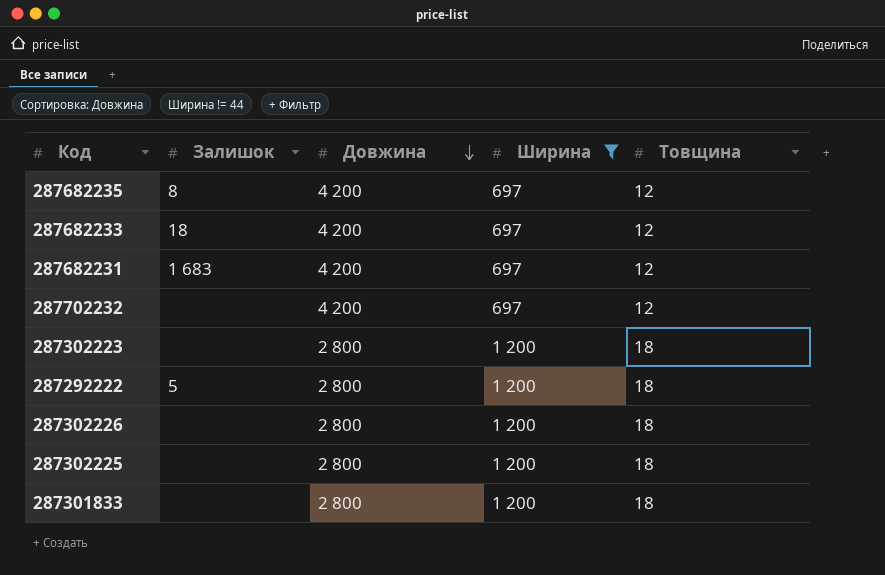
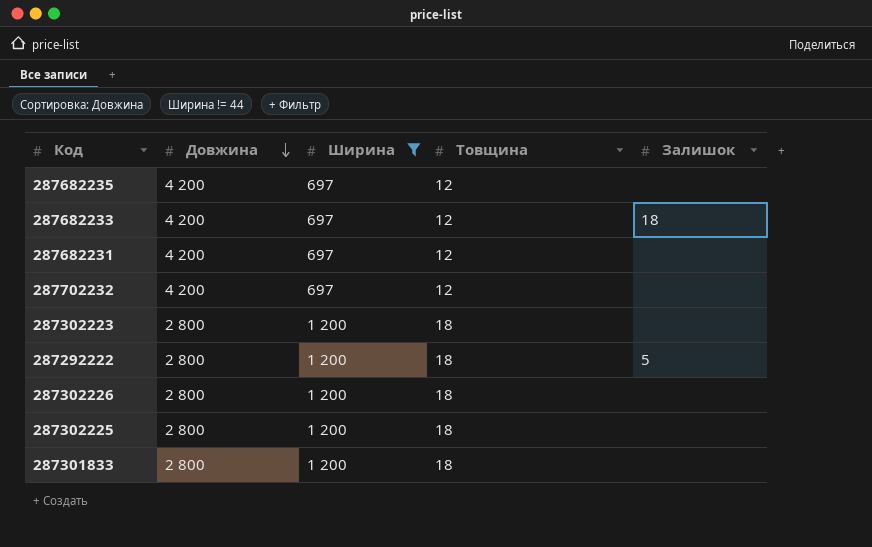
column Залишок | position: 2 -> 5
287682235 | Залишок: 8 -> none
287682231 | Залишок: 1 683 -> none

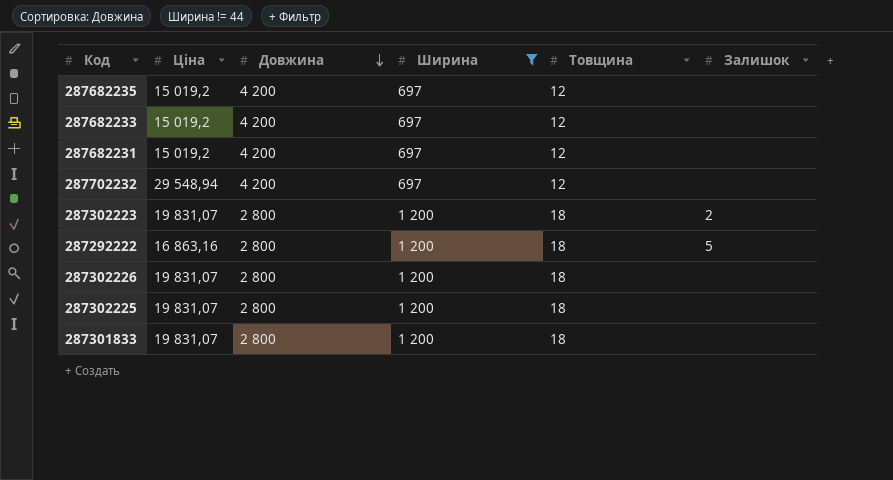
column Ціна | position: none -> 2
287682233 | Залишок: 18 -> none
287302223 | Залишок: none -> 2

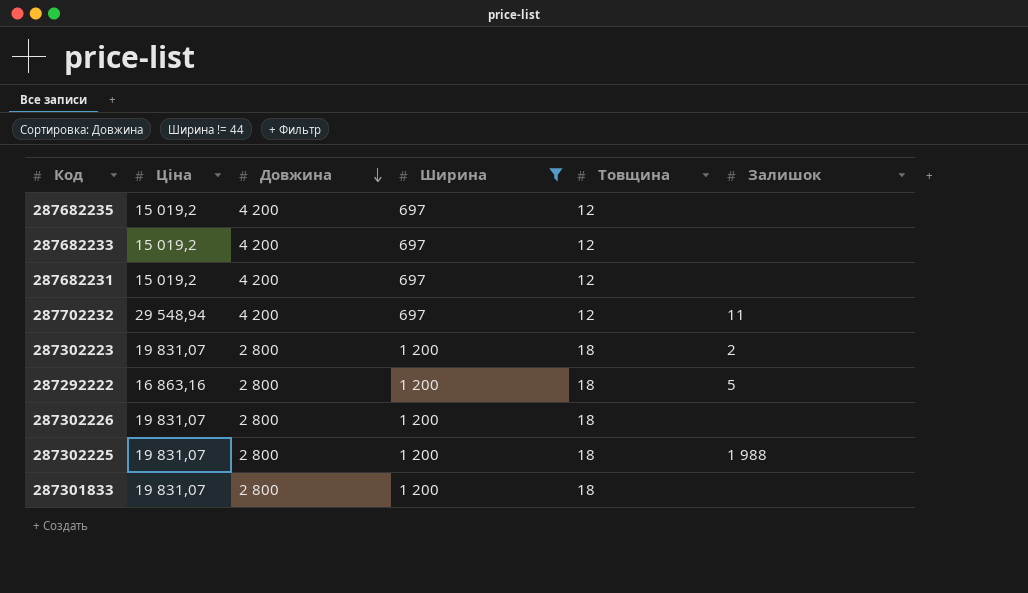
287702232 | Залишок: none -> 11
287302225 | Залишок: none -> 1 988

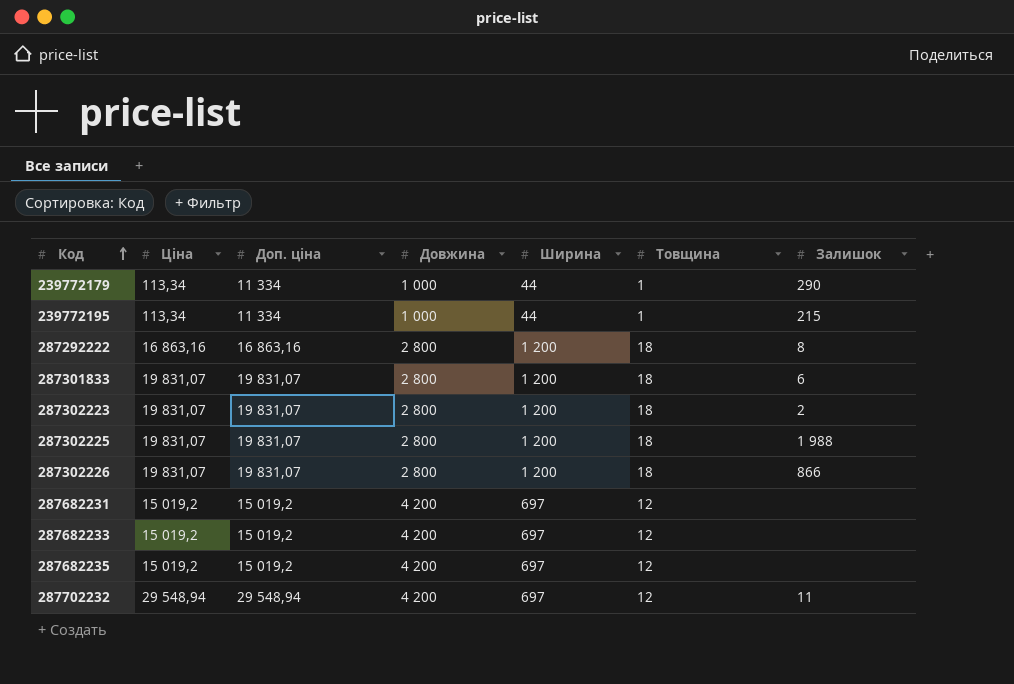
filter: Ширина != 44 -> none
row order: Довжина descending -> Код ascending
column Доп. ціна | position: none -> 3
287292222 | Залишок: 5 -> 8
287301833 | Залишок: none -> 6
287302226 | Залишок: none -> 866

